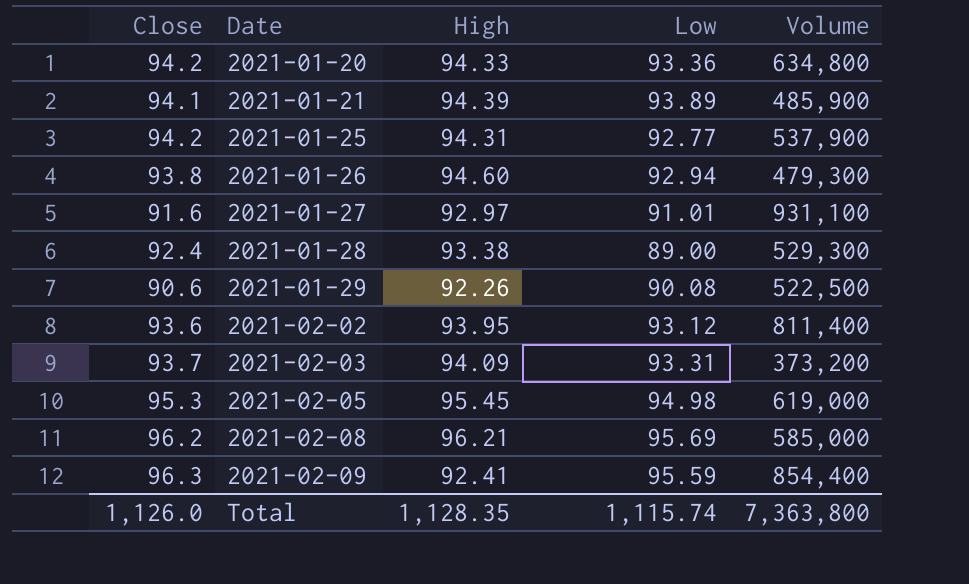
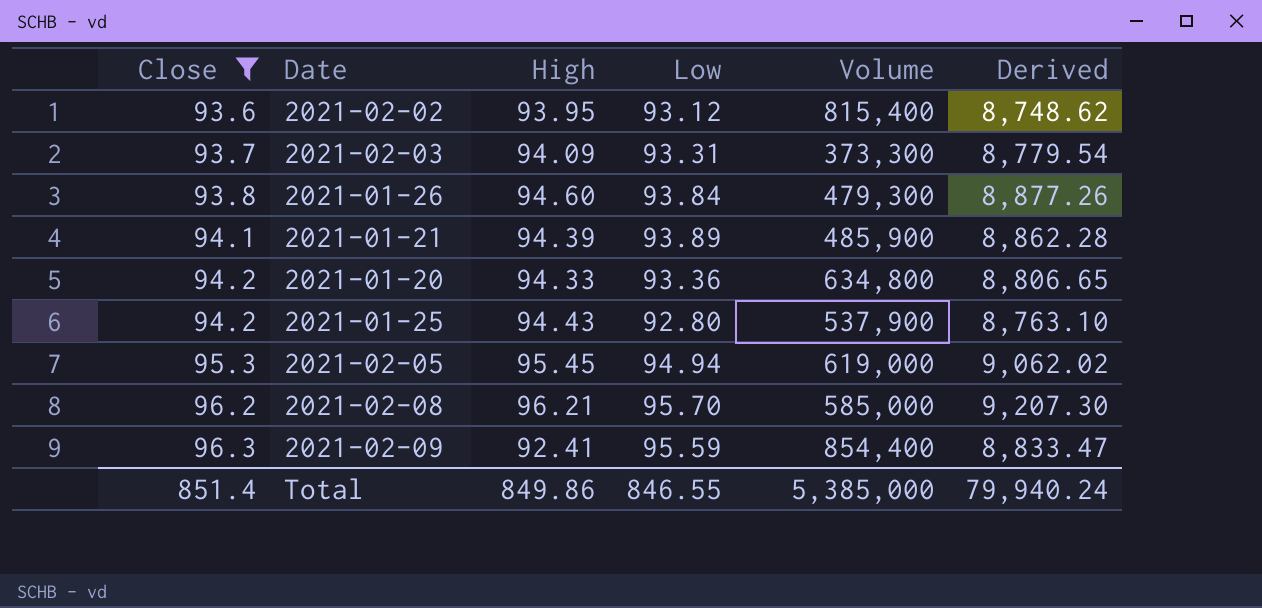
filter: none -> Close >= 93.6
row order: Date ascending -> Close ascending
column Derived | formula: none -> [High] * [Low]
2021-02-02 | Volume: 811,400 -> 815,400
2021-02-03 | Volume: 373,200 -> 373,300
2021-01-26 | Low: 92.94 -> 93.84
2021-01-25 | High: 94.31 -> 94.43
2021-01-25 | Low: 92.77 -> 92.80
2021-02-05 | Low: 94.98 -> 94.94
2021-02-08 | Low: 95.69 -> 95.70
Total | Close: 1,126.0 -> 851.4
Total | High: 1,128.35 -> 849.86
Total | Low: 1,115.74 -> 846.55
Total | Volume: 7,363,800 -> 5,385,000

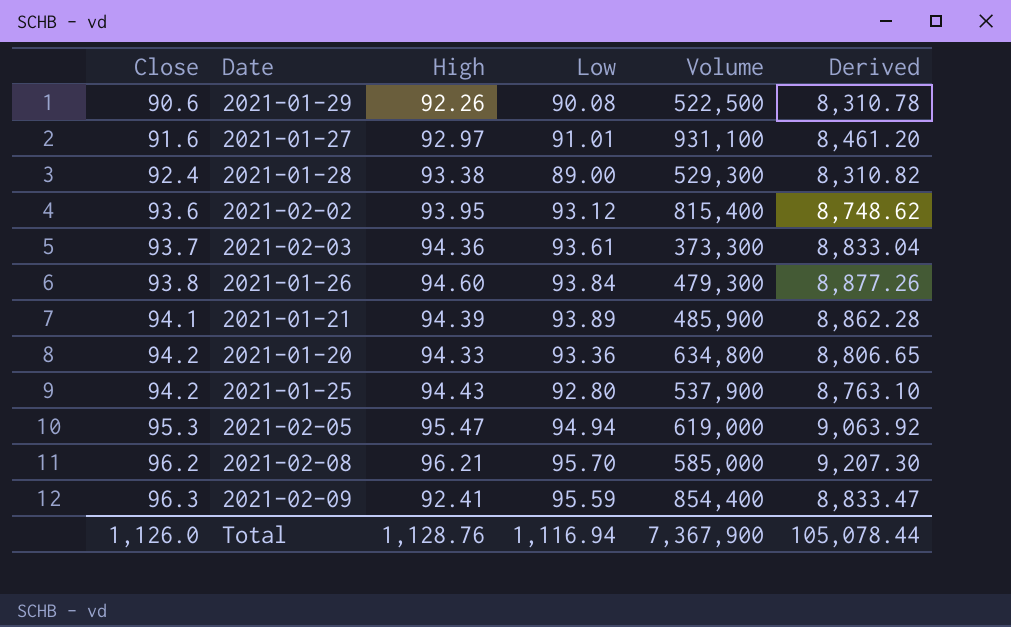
filter: Close >= 93.6 -> none
2021-02-03 | High: 94.09 -> 94.36
2021-02-03 | Low: 93.31 -> 93.61
2021-02-03 | Derived: 8,779.54 -> 8,833.04
2021-02-05 | High: 95.45 -> 95.47
2021-02-05 | Derived: 9,062.02 -> 9,063.92
Total | Close: 851.4 -> 1,126.0
Total | High: 849.86 -> 1,128.76
Total | Low: 846.55 -> 1,116.94
Total | Volume: 5,385,000 -> 7,367,900
Total | Derived: 79,940.24 -> 105,078.44

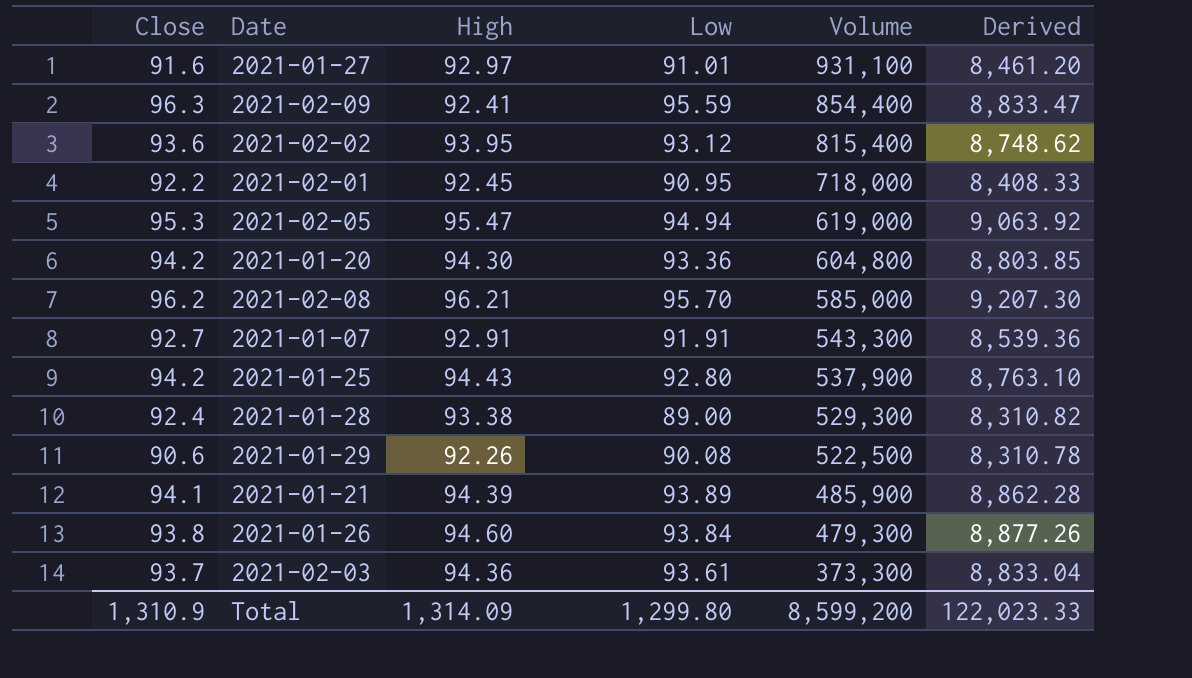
row order: Close ascending -> Volume descending
row 2021-02-01: none -> 92.2 | 92.45 | 90.95 | 718,000 | 8,408.33
2021-01-20 | High: 94.33 -> 94.30
2021-01-20 | Volume: 634,800 -> 604,800
2021-01-20 | Derived: 8,806.65 -> 8,803.85
row 2021-01-07: none -> 92.7 | 92.91 | 91.91 | 543,300 | 8,539.36
Total | Close: 1,126.0 -> 1,310.9
Total | High: 1,128.76 -> 1,314.09
Total | Low: 1,116.94 -> 1,299.80
Total | Volume: 7,367,900 -> 8,599,200
Total | Derived: 105,078.44 -> 122,023.33

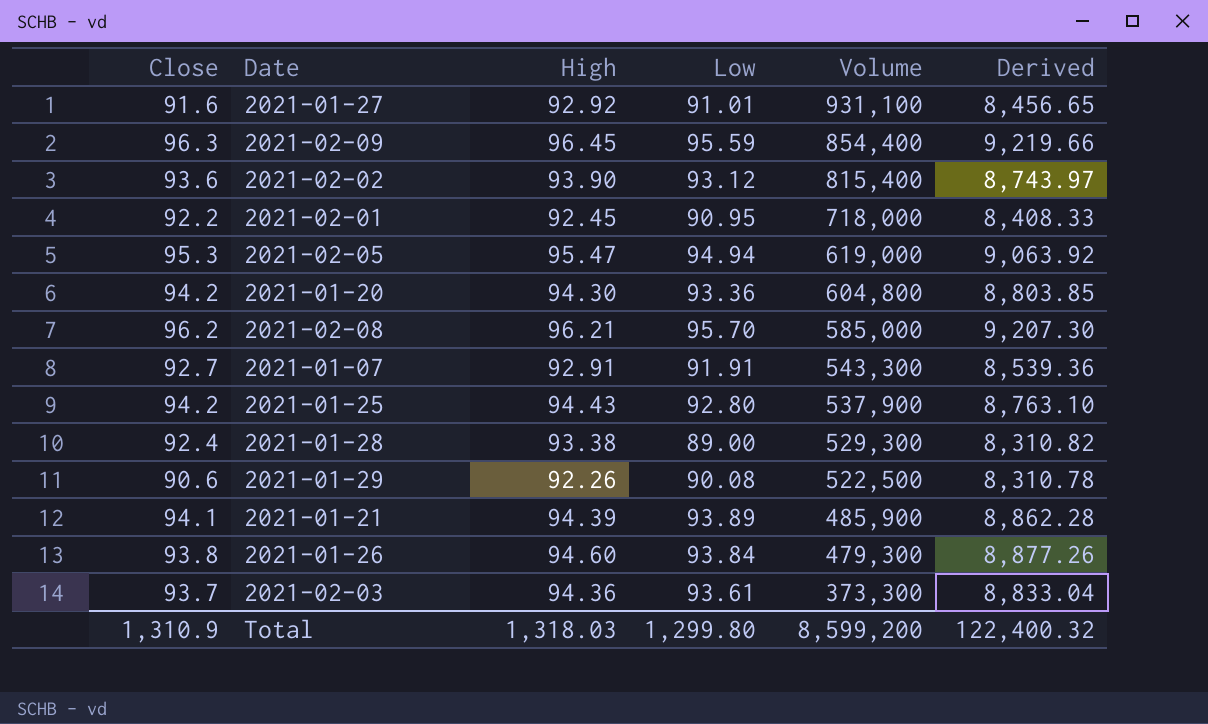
2021-01-27 | High: 92.97 -> 92.92
2021-01-27 | Derived: 8,461.20 -> 8,456.65
2021-02-09 | High: 92.41 -> 96.45
2021-02-09 | Derived: 8,833.47 -> 9,219.66
2021-02-02 | High: 93.95 -> 93.90
2021-02-02 | Derived: 8,748.62 -> 8,743.97
Total | High: 1,314.09 -> 1,318.03
Total | Derived: 122,023.33 -> 122,400.32

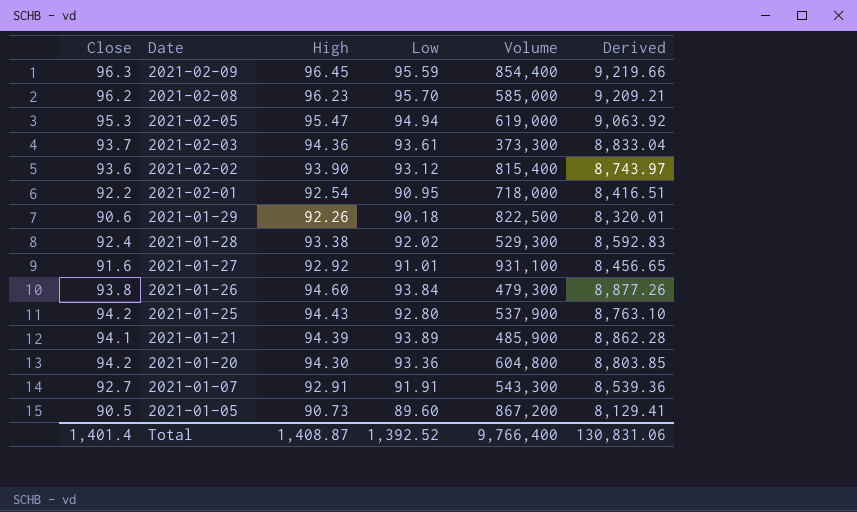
row order: Volume descending -> Date descending
2021-02-08 | High: 96.21 -> 96.23
2021-02-08 | Derived: 9,207.30 -> 9,209.21
2021-02-01 | High: 92.45 -> 92.54
2021-02-01 | Derived: 8,408.33 -> 8,416.51
2021-01-29 | Low: 90.08 -> 90.18
2021-01-29 | Volume: 522,500 -> 822,500
2021-01-29 | Derived: 8,310.78 -> 8,320.01
2021-01-28 | Low: 89.00 -> 92.02
2021-01-28 | Derived: 8,310.82 -> 8,592.83
row 2021-01-05: none -> 90.5 | 90.73 | 89.60 | 867,200 | 8,129.41
Total | Close: 1,310.9 -> 1,401.4
Total | High: 1,318.03 -> 1,408.87
Total | Low: 1,299.80 -> 1,392.52
Total | Volume: 8,599,200 -> 9,766,400
Total | Derived: 122,400.32 -> 130,831.06

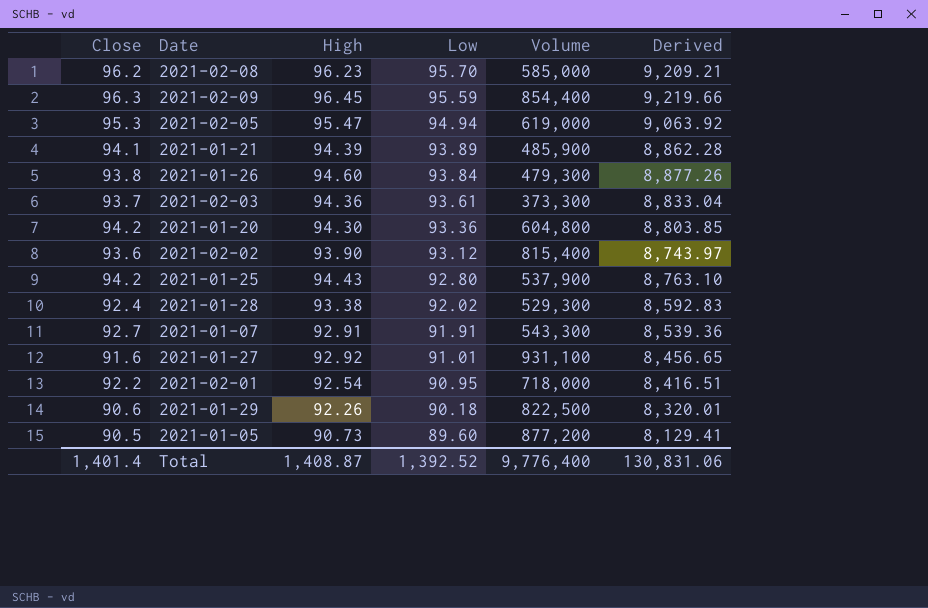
row order: Date descending -> Low descending
2021-01-05 | Volume: 867,200 -> 877,200
Total | Volume: 9,766,400 -> 9,776,400

